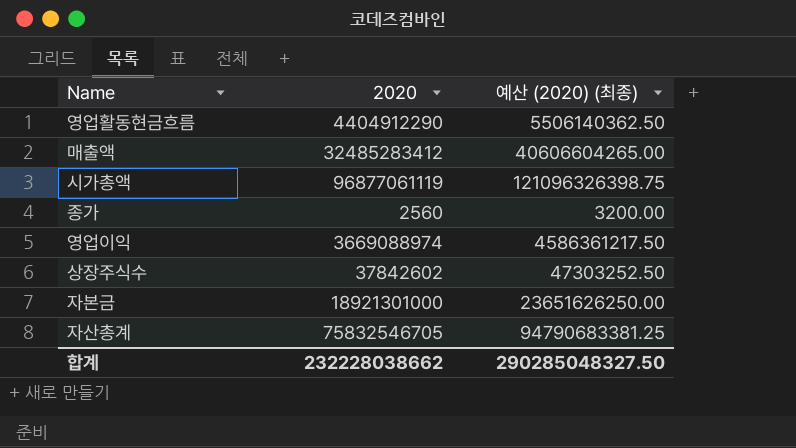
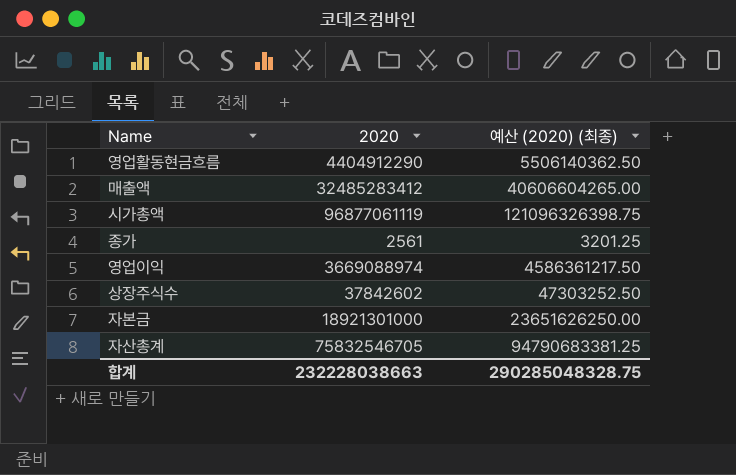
종가 | 2020: 2560 -> 2561
종가 | 예산 (2020) (최종): 3200.00 -> 3201.25
합계 | 2020: 232228038662 -> 232228038663
합계 | 예산 (2020) (최종): 290285048327.50 -> 290285048328.75

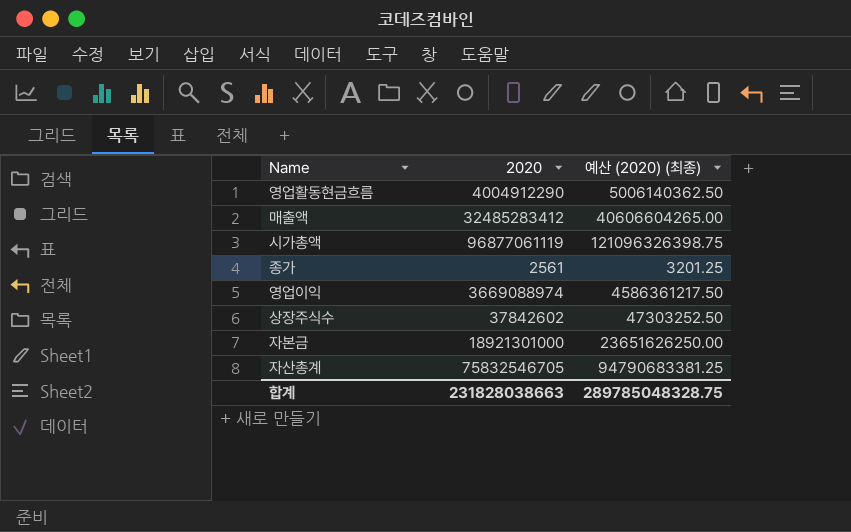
영업활동현금흐름 | 2020: 4404912290 -> 4004912290
영업활동현금흐름 | 예산 (2020) (최종): 5506140362.50 -> 5006140362.50
합계 | 2020: 232228038663 -> 231828038663
합계 | 예산 (2020) (최종): 290285048328.75 -> 289785048328.75

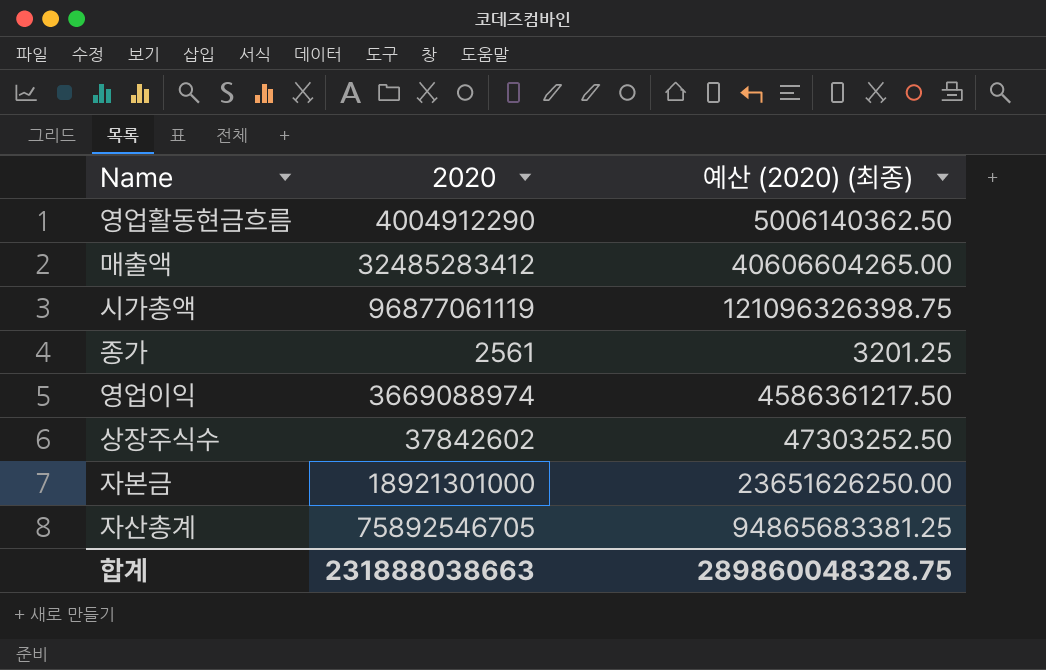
자산총계 | 2020: 75832546705 -> 75892546705
자산총계 | 예산 (2020) (최종): 94790683381.25 -> 94865683381.25
합계 | 2020: 231828038663 -> 231888038663
합계 | 예산 (2020) (최종): 289785048328.75 -> 289860048328.75

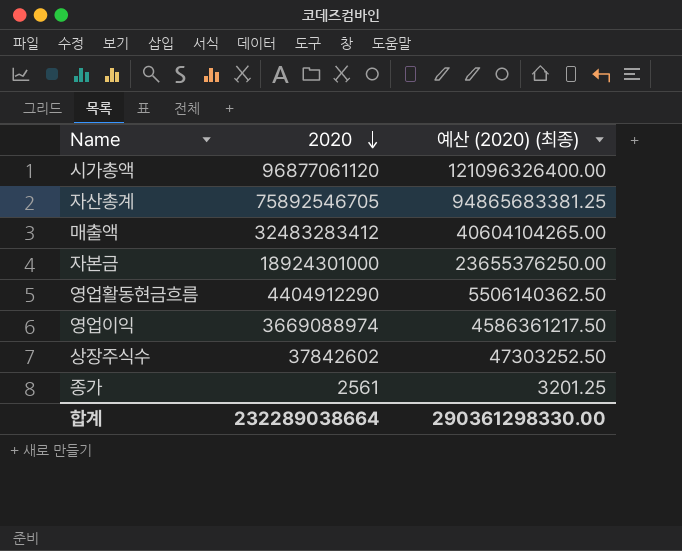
row order: none -> 2020 descending
시가총액 | 2020: 96877061119 -> 96877061120
시가총액 | 예산 (2020) (최종): 121096326398.75 -> 121096326400.00
매출액 | 2020: 32485283412 -> 32483283412
매출액 | 예산 (2020) (최종): 40606604265.00 -> 40604104265.00
자본금 | 2020: 18921301000 -> 18924301000
자본금 | 예산 (2020) (최종): 23651626250.00 -> 23655376250.00
영업활동현금흐름 | 2020: 4004912290 -> 4404912290
영업활동현금흐름 | 예산 (2020) (최종): 5006140362.50 -> 5506140362.50
합계 | 2020: 231888038663 -> 232289038664
합계 | 예산 (2020) (최종): 289860048328.75 -> 290361298330.00

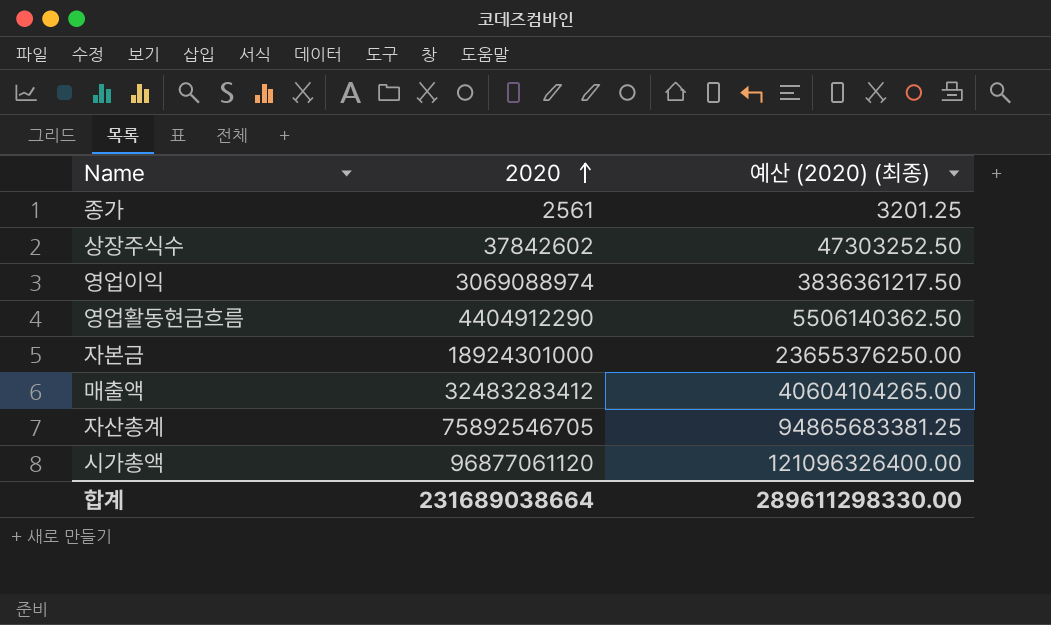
row order: 2020 descending -> 2020 ascending
영업이익 | 2020: 3669088974 -> 3069088974
영업이익 | 예산 (2020) (최종): 4586361217.50 -> 3836361217.50
합계 | 2020: 232289038664 -> 231689038664
합계 | 예산 (2020) (최종): 290361298330.00 -> 289611298330.00

